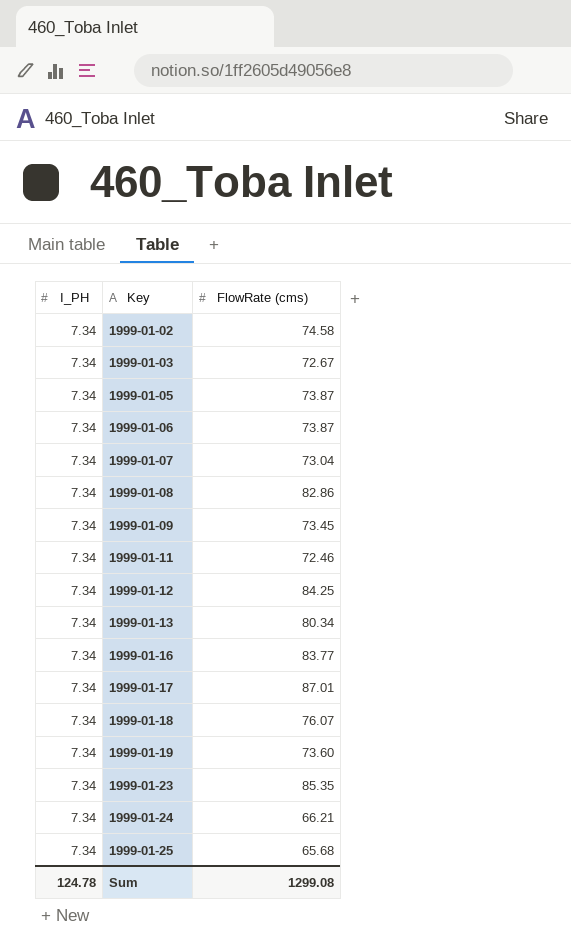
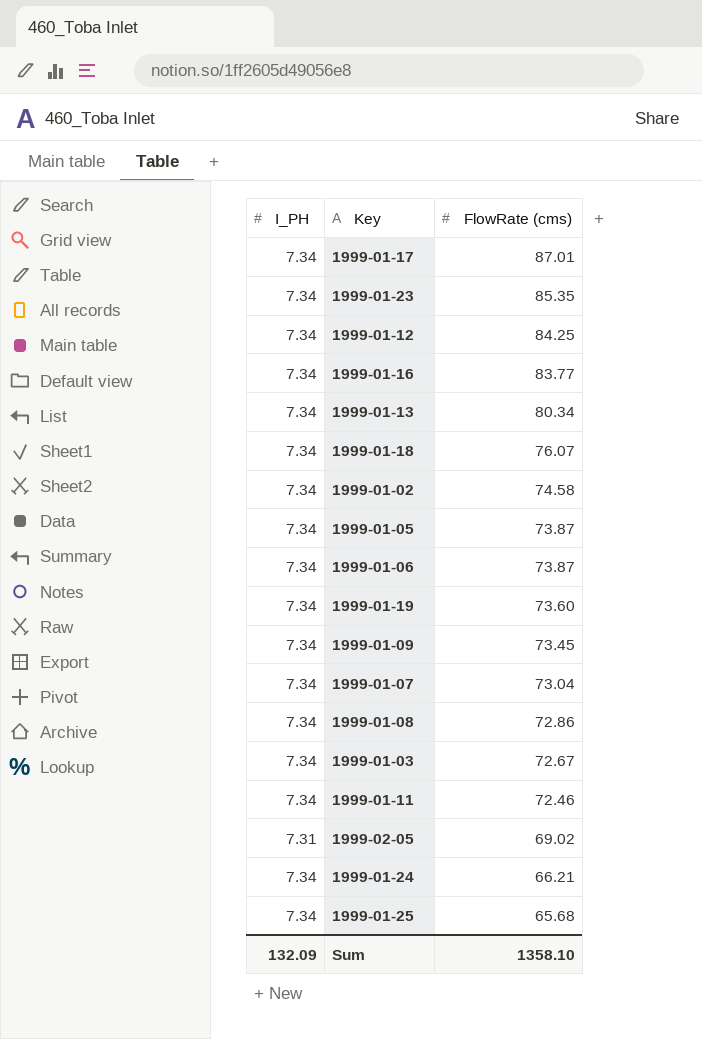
row order: Key ascending -> FlowRate (cms) descending
1999-01-08 | FlowRate (cms): 82.86 -> 72.86
row 1999-02-05: none -> 7.31 | 69.02
Sum | I_PH: 124.78 -> 132.09
Sum | FlowRate (cms): 1299.08 -> 1358.10

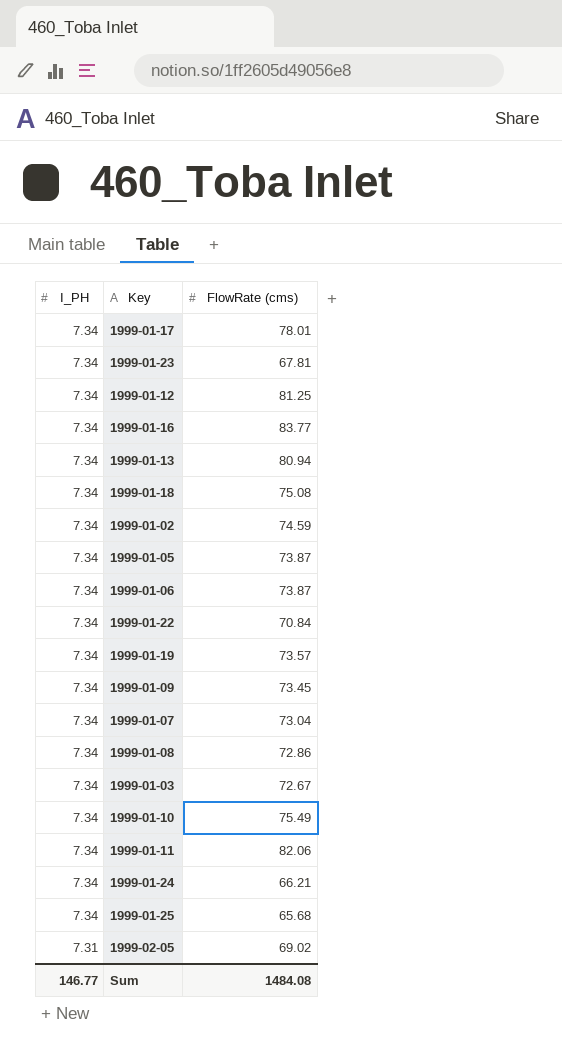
row order: FlowRate (cms) descending -> I_PH descending
1999-01-17 | FlowRate (cms): 87.01 -> 78.01
1999-01-23 | FlowRate (cms): 85.35 -> 67.81
1999-01-12 | FlowRate (cms): 84.25 -> 81.25
1999-01-13 | FlowRate (cms): 80.34 -> 80.94
1999-01-18 | FlowRate (cms): 76.07 -> 75.08
1999-01-02 | FlowRate (cms): 74.58 -> 74.59
row 1999-01-22: none -> 7.34 | 70.84
1999-01-19 | FlowRate (cms): 73.60 -> 73.57
row 1999-01-10: none -> 7.34 | 75.49
1999-01-11 | FlowRate (cms): 72.46 -> 82.06
Sum | I_PH: 132.09 -> 146.77
Sum | FlowRate (cms): 1358.10 -> 1484.08

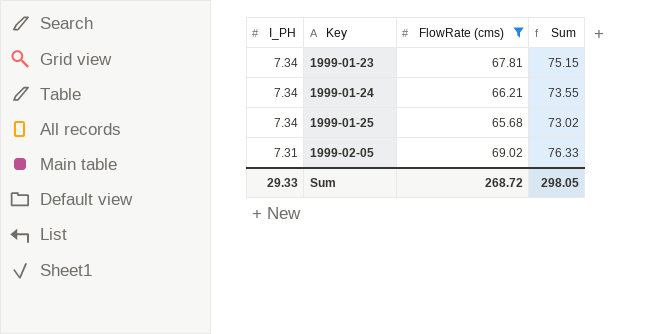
filter: none -> FlowRate (cms) <= 69.02
column Sum | formula: none -> [I_PH] + [FlowRate (cms)]
Sum | I_PH: 146.77 -> 29.33
Sum | FlowRate (cms): 1484.08 -> 268.72

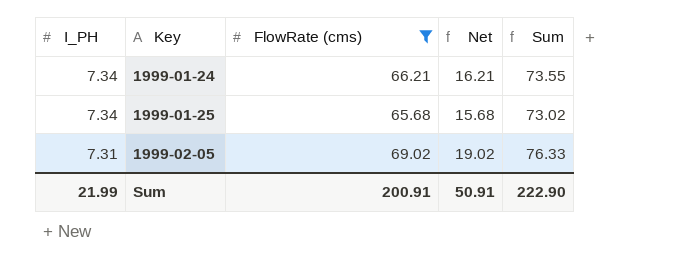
column Net | formula: none -> [FlowRate (cms)] - 50
row 1999-01-23: 7.34 | 67.81 | 75.15 -> none
Sum | I_PH: 29.33 -> 21.99
Sum | FlowRate (cms): 268.72 -> 200.91
Sum | Sum: 298.05 -> 222.90

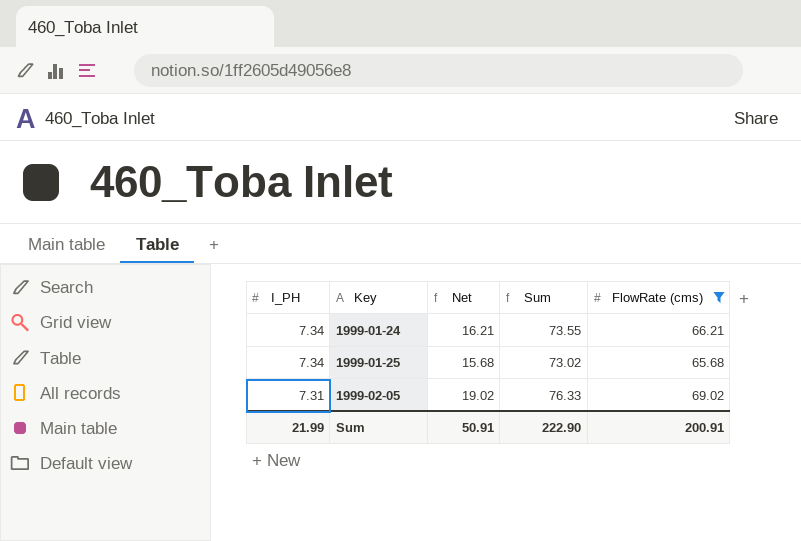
column FlowRate (cms) | position: 3 -> 5

